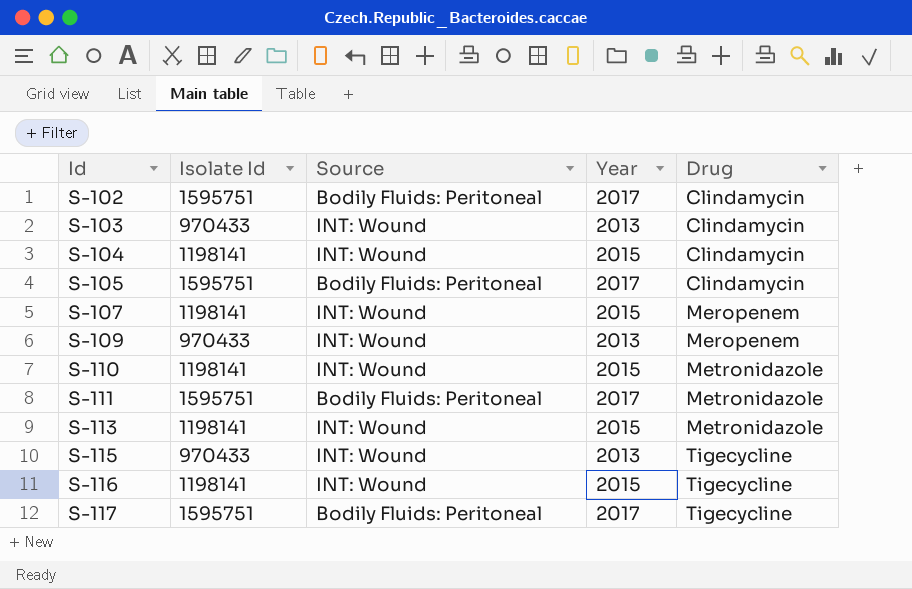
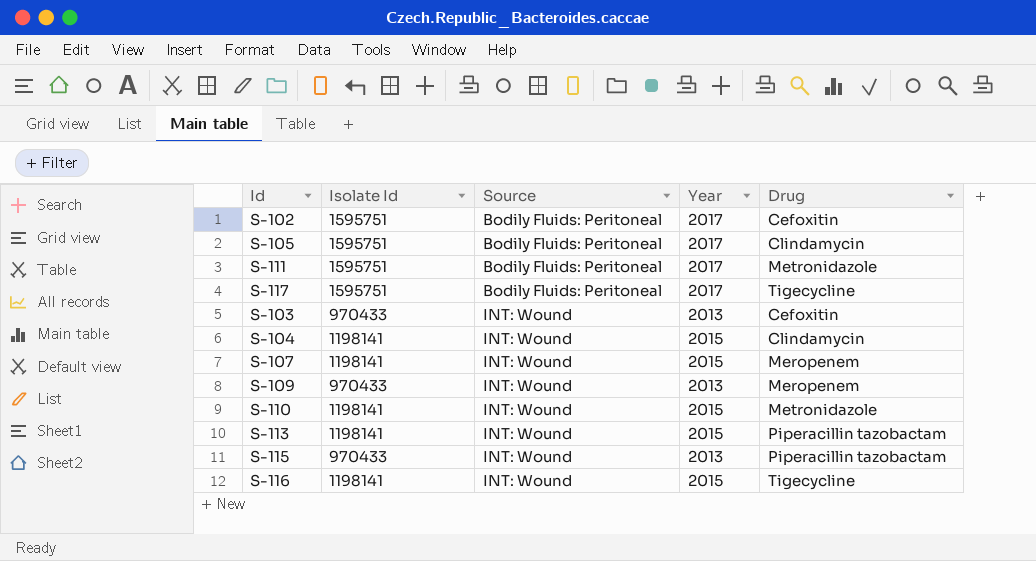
row order: Id ascending -> Source ascending
S-102 | Drug: Clindamycin -> Cefoxitin
S-103 | Drug: Clindamycin -> Cefoxitin
S-113 | Drug: Metronidazole -> Piperacillin tazobactam
S-115 | Drug: Tigecycline -> Piperacillin tazobactam

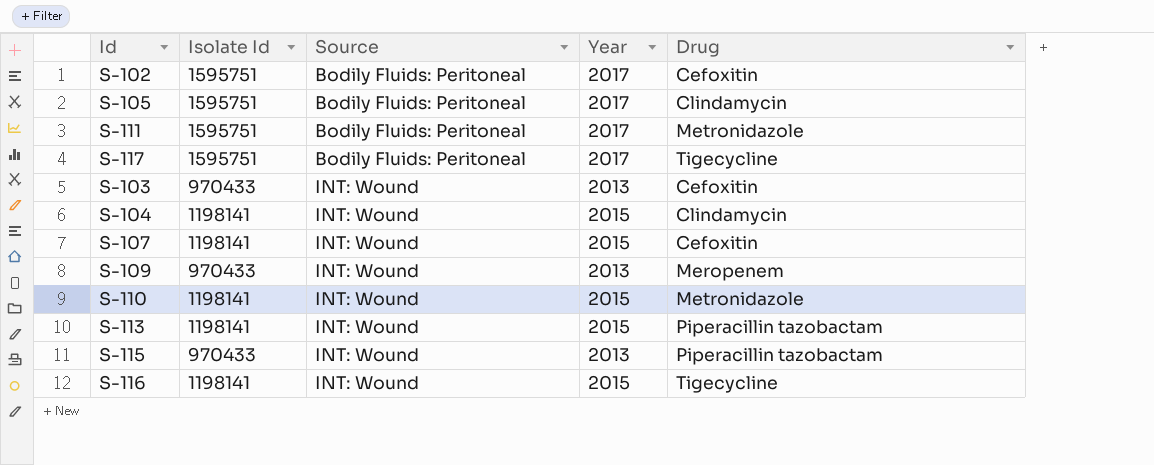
S-107 | Drug: Meropenem -> Cefoxitin

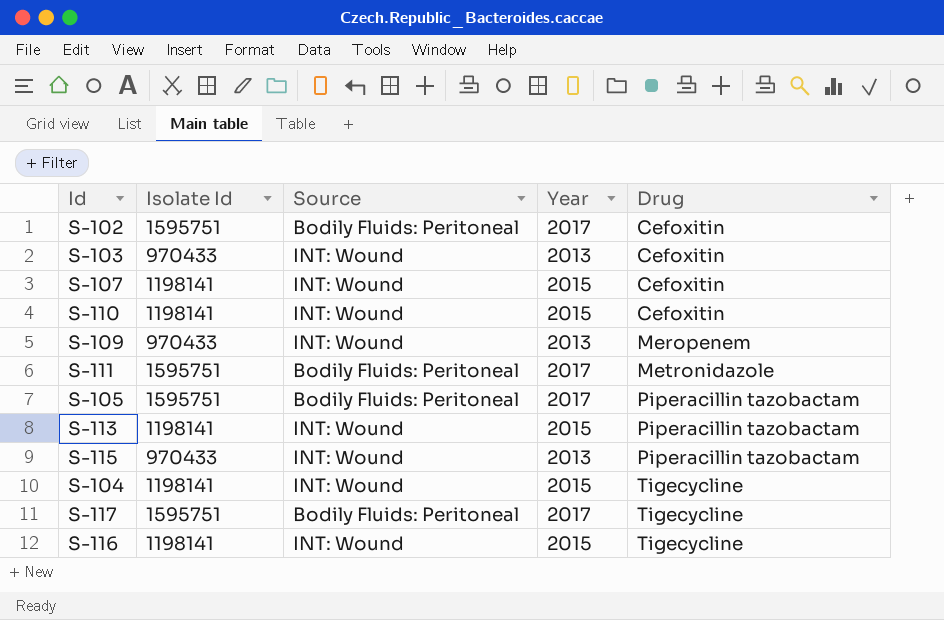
row order: Source ascending -> Drug ascending
S-110 | Drug: Metronidazole -> Cefoxitin
S-105 | Drug: Clindamycin -> Piperacillin tazobactam
S-104 | Drug: Clindamycin -> Tigecycline

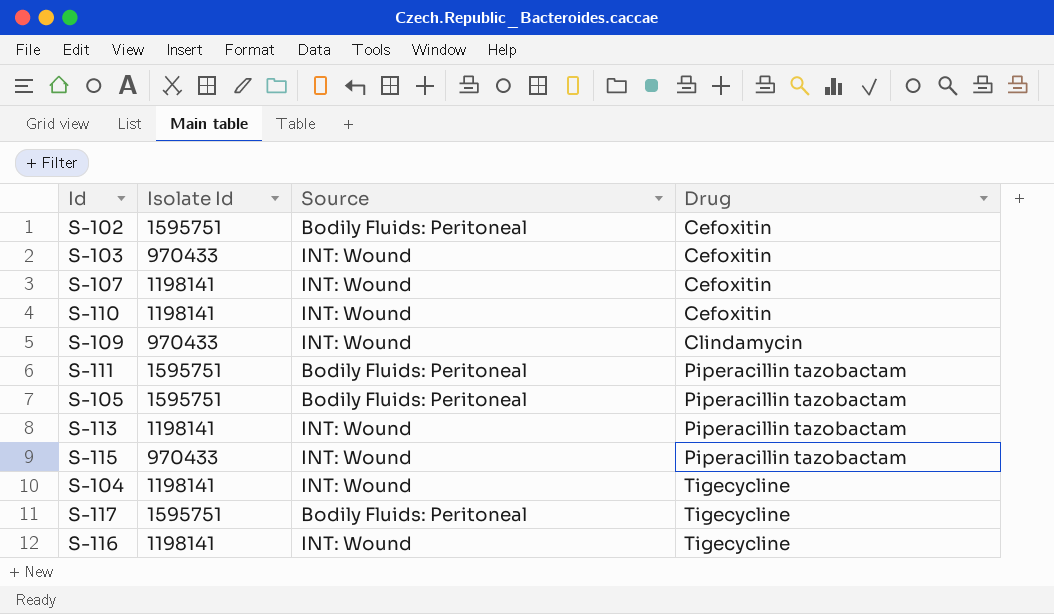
column Year | position: 4 -> none
S-109 | Drug: Meropenem -> Clindamycin
S-111 | Drug: Metronidazole -> Piperacillin tazobactam

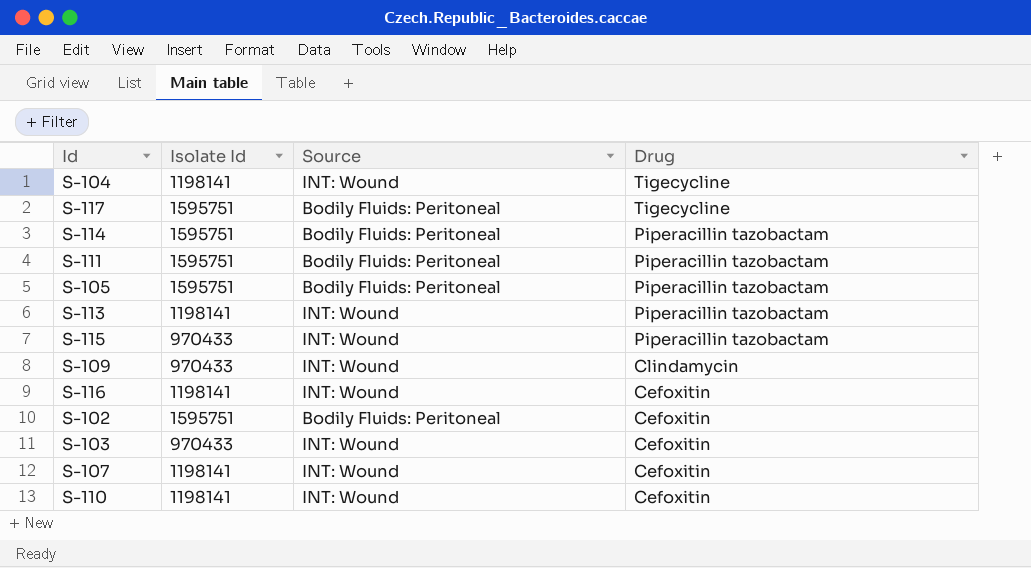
row order: Drug ascending -> Drug descending
row S-114: none -> 1595751 | Bodily Fluids: Peritoneal | Piperacillin tazobactam
S-116 | Drug: Tigecycline -> Cefoxitin

